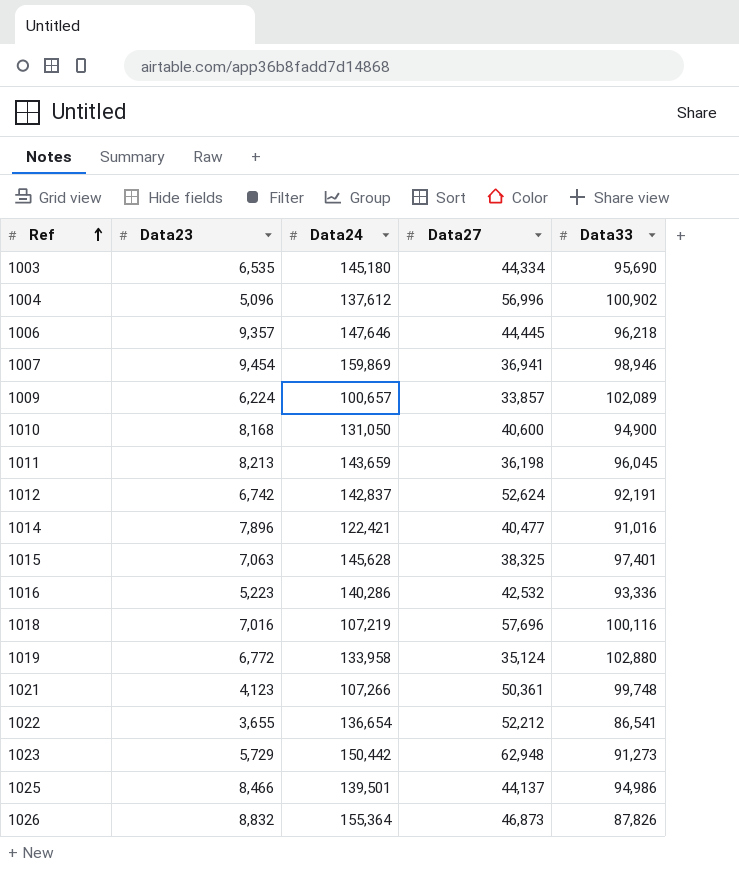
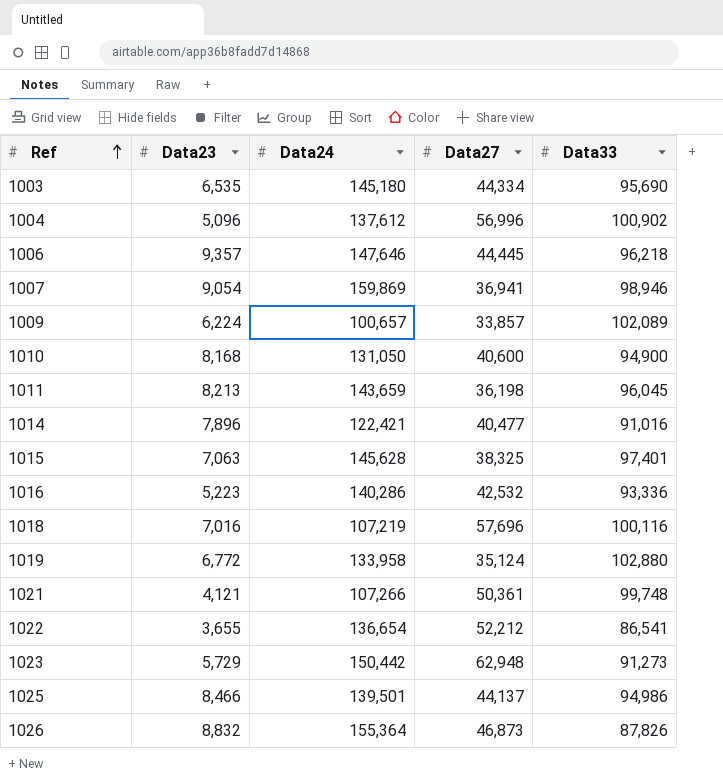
row 1012: 6,742 | 142,837 | 52,624 | 92,191 -> none
1007 | Data23: 9,454 -> 9,054
1021 | Data23: 4,123 -> 4,121

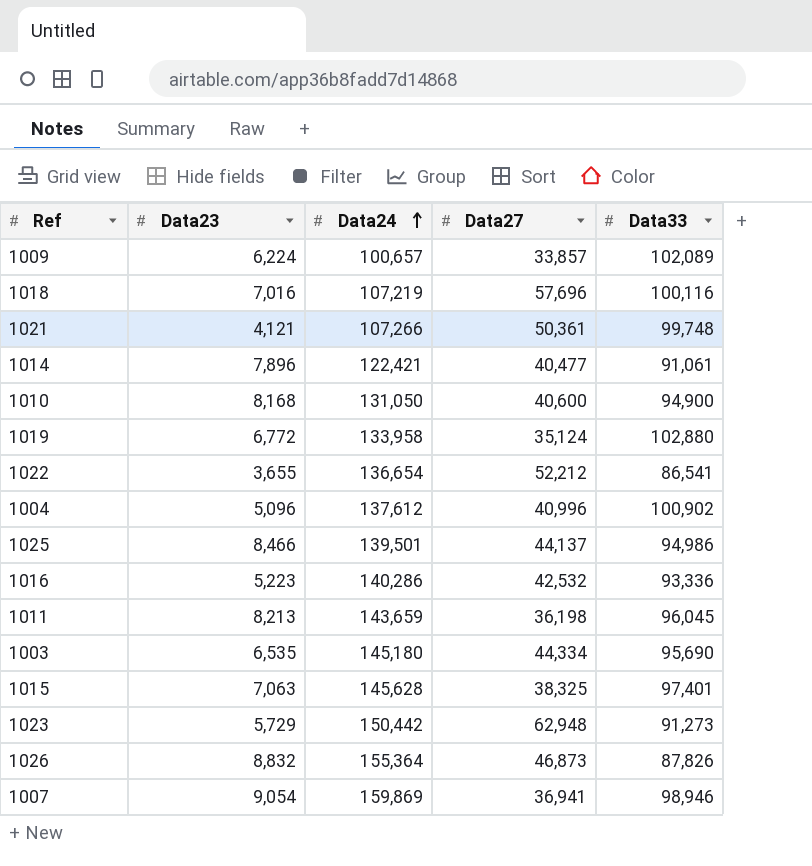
row order: Ref ascending -> Data24 ascending
row 1006: 9,357 | 147,646 | 44,445 | 96,218 -> none
1014 | Data33: 91,016 -> 91,061
1004 | Data27: 56,996 -> 40,996

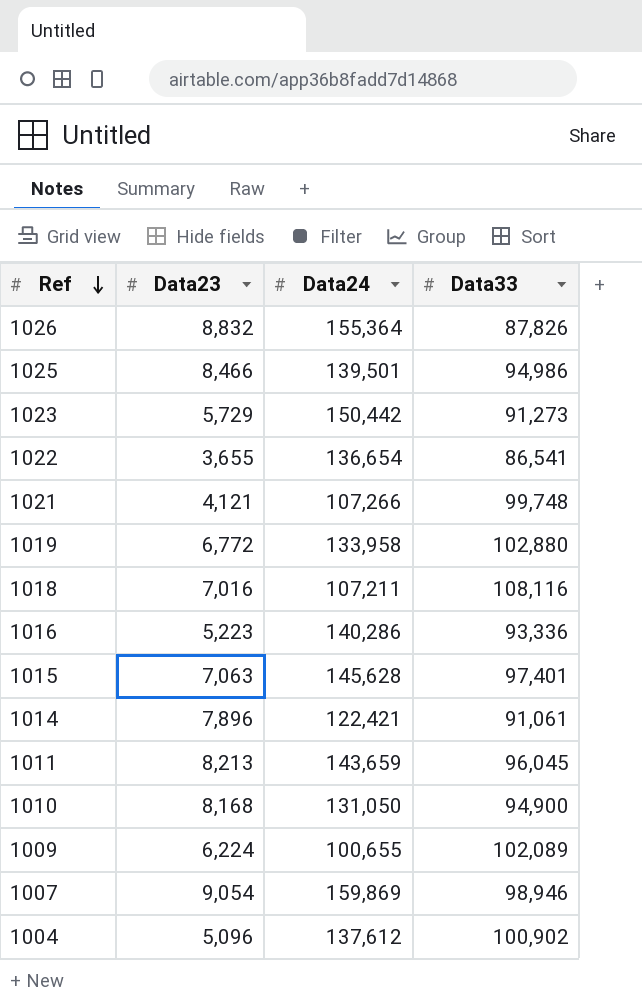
row order: Data24 ascending -> Ref descending
column Data27 | position: 4 -> none
row 1003: 6,535 | 145,180 | 44,334 | 95,690 -> none
1018 | Data24: 107,219 -> 107,211
1018 | Data33: 100,116 -> 108,116
1009 | Data24: 100,657 -> 100,655

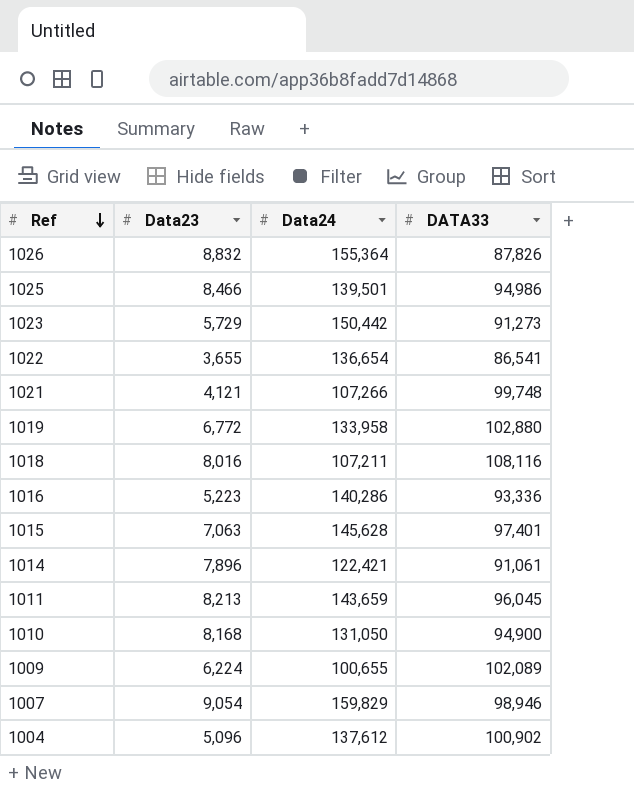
column name: Data33 -> DATA33
1018 | Data23: 7,016 -> 8,016
1007 | Data24: 159,869 -> 159,829

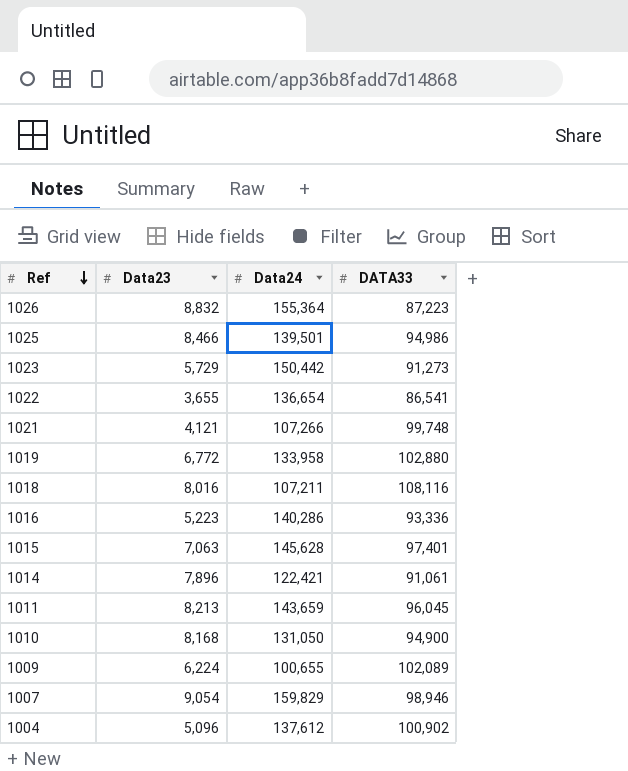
1026 | DATA33: 87,826 -> 87,223

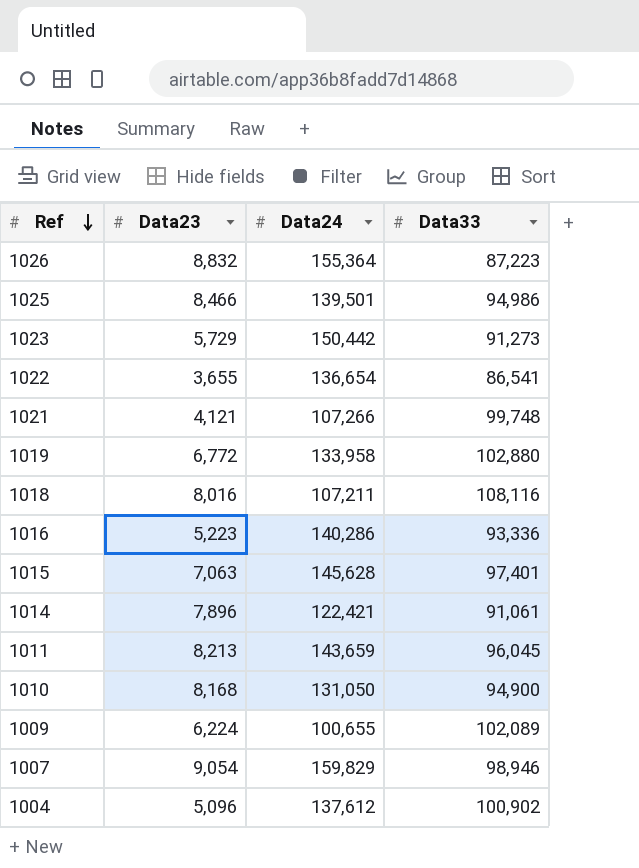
column name: DATA33 -> Data33

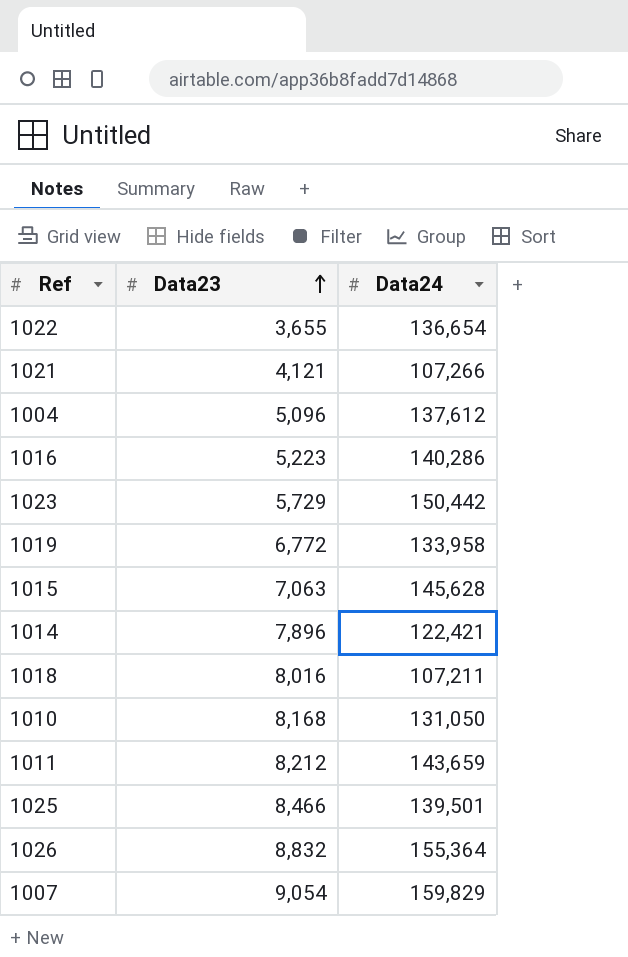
row order: Ref descending -> Data23 ascending
column Data33 | position: 4 -> none
row 1009: 6,224 | 100,655 | 102,089 -> none
1011 | Data23: 8,213 -> 8,212

